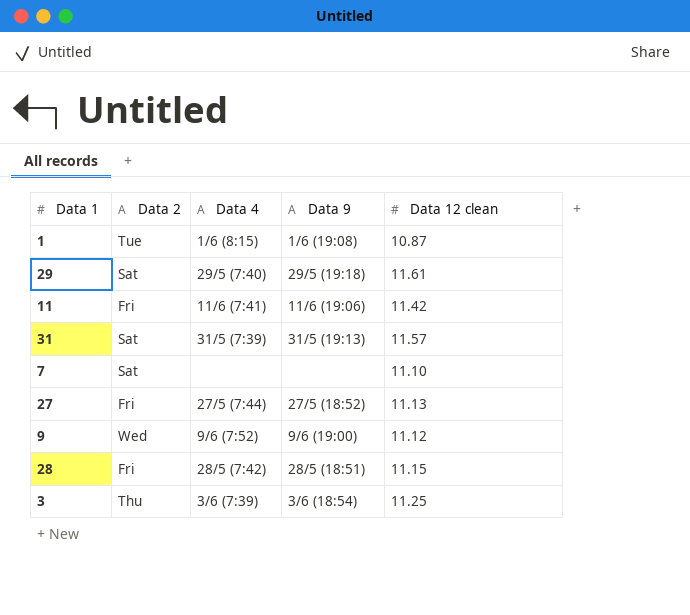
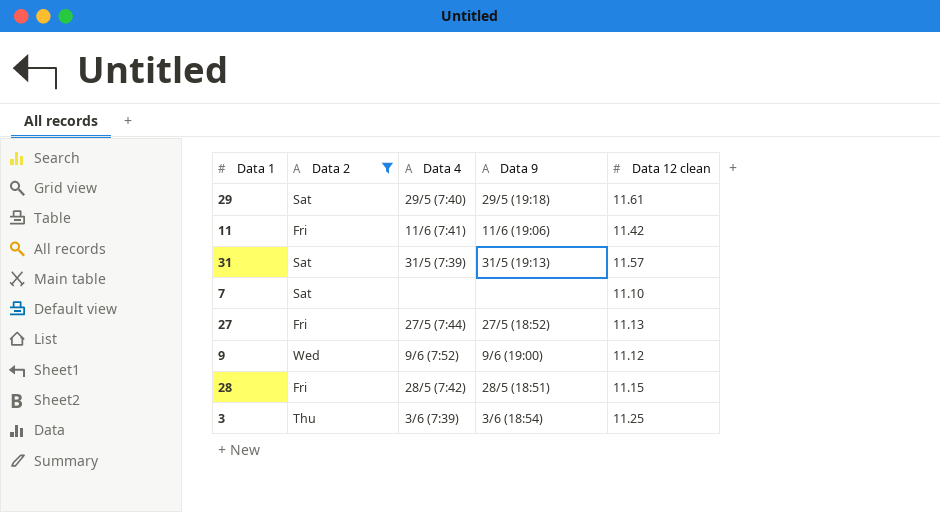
filter: none -> Data 2 != Tue

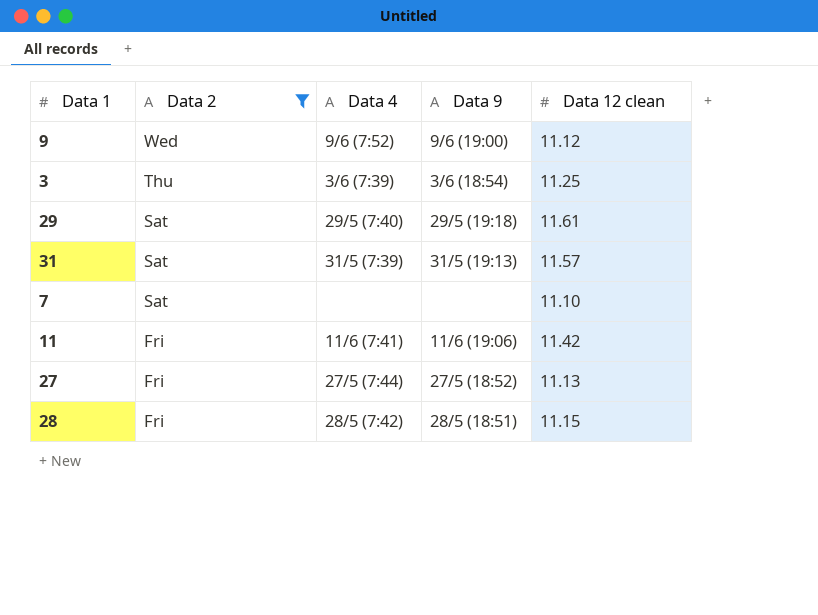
row order: none -> Data 2 descending

